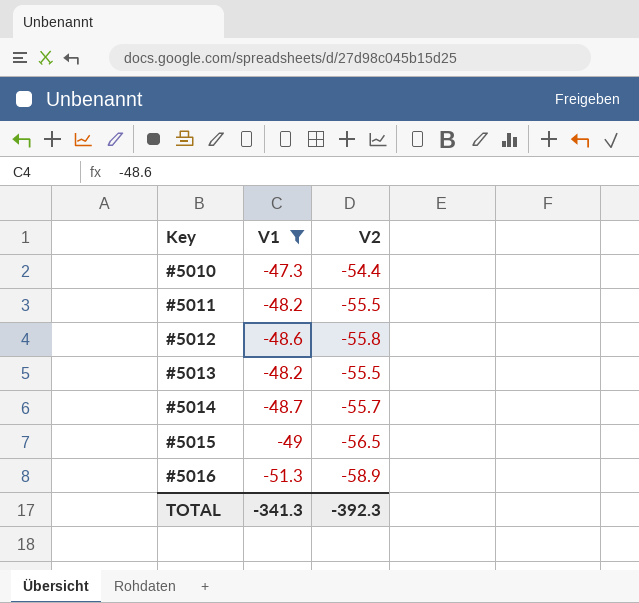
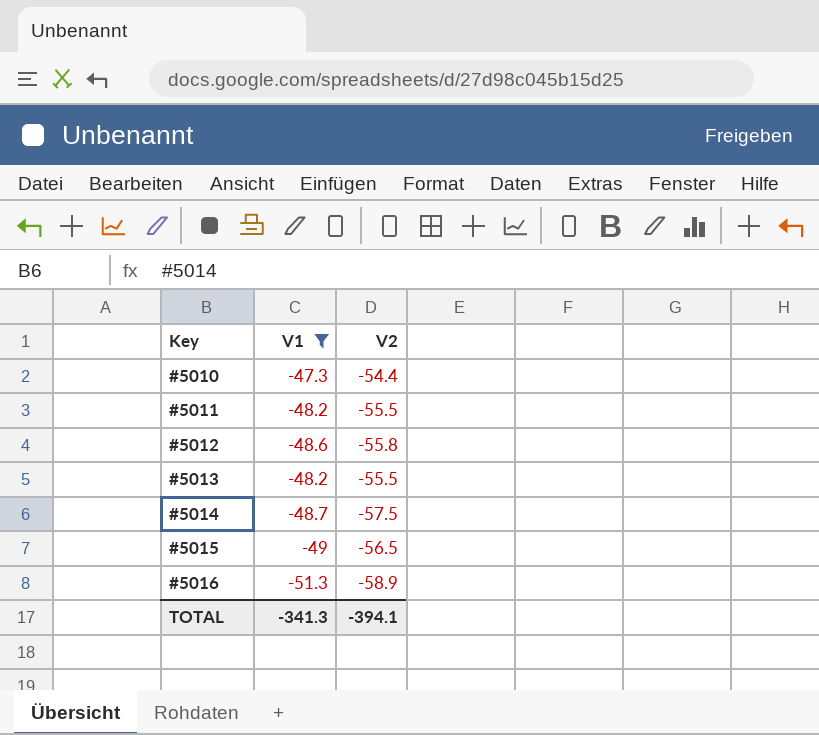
#5014 | V2: -55.7 -> -57.5
TOTAL | V2: -392.3 -> -394.1

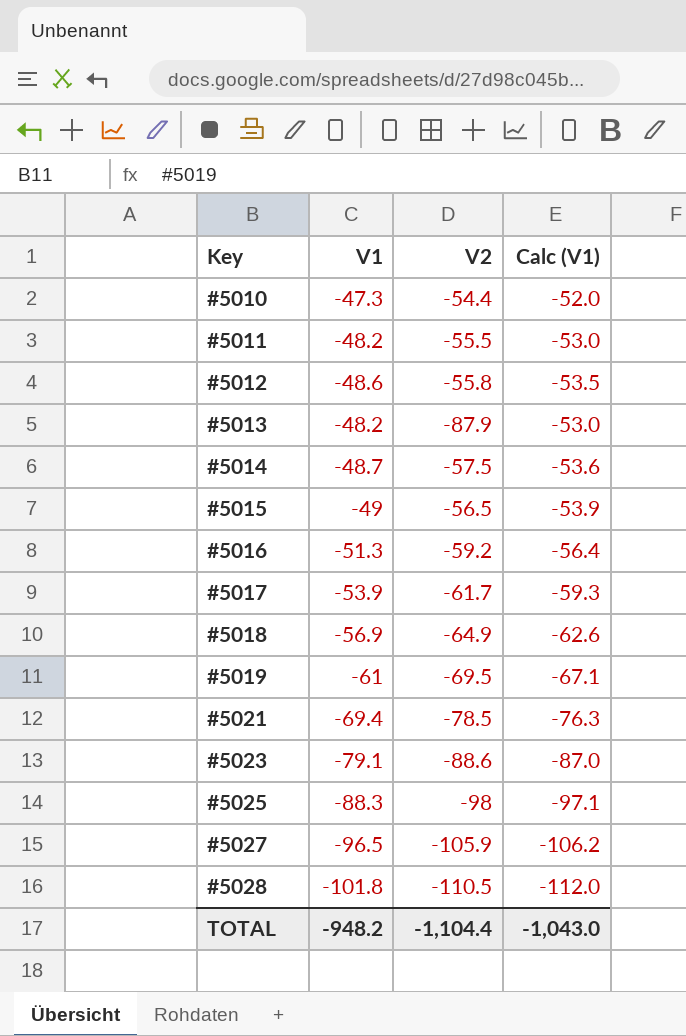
filter: V1 >= -51.3 -> none
column Calc (V1) | formula: none -> [V1] * 1.1
#5013 | V2: -55.5 -> -87.9
#5016 | V2: -58.9 -> -59.2
TOTAL | V1: -341.3 -> -948.2
TOTAL | V2: -394.1 -> -1,104.4

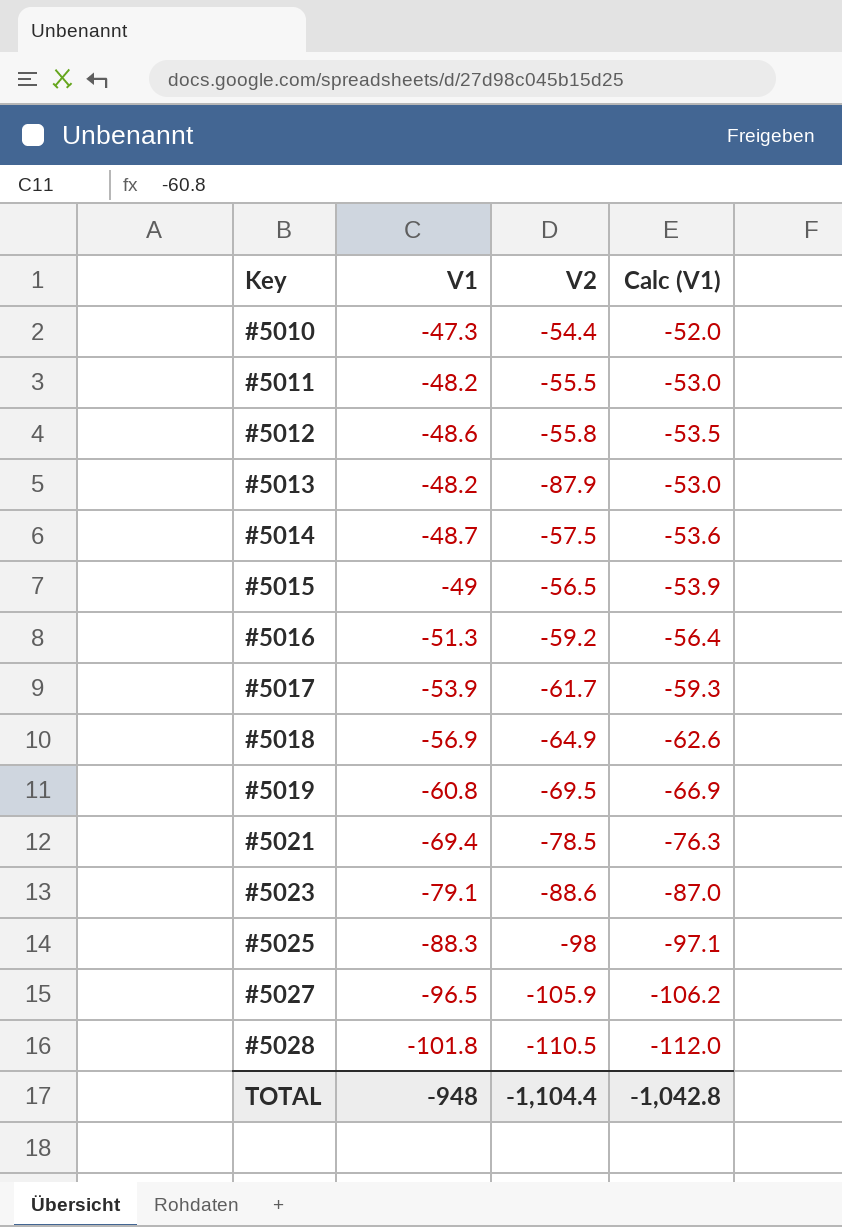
#5019 | V1: -61 -> -60.8
#5019 | Calc (V1): -67.1 -> -66.9
TOTAL | V1: -948.2 -> -948
TOTAL | Calc (V1): -1,043.0 -> -1,042.8

